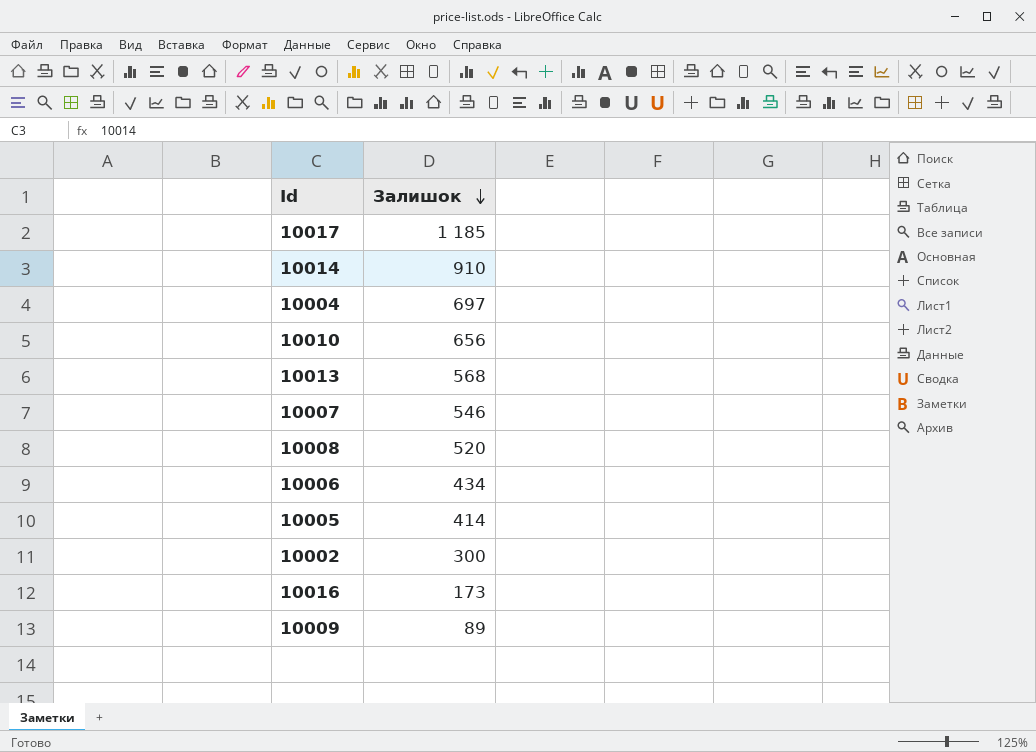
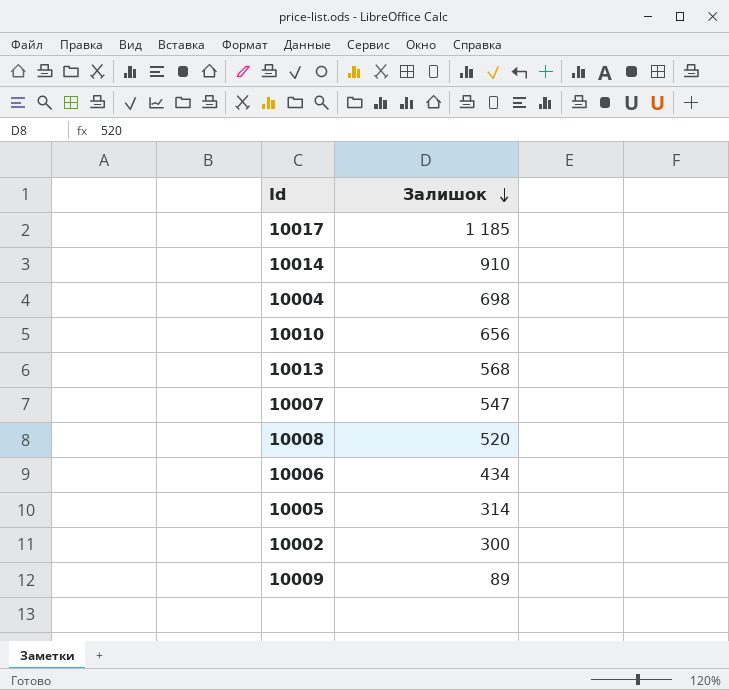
row 10016: 173 -> none
10004 | Залишок: 697 -> 698
10007 | Залишок: 546 -> 547
10005 | Залишок: 414 -> 314

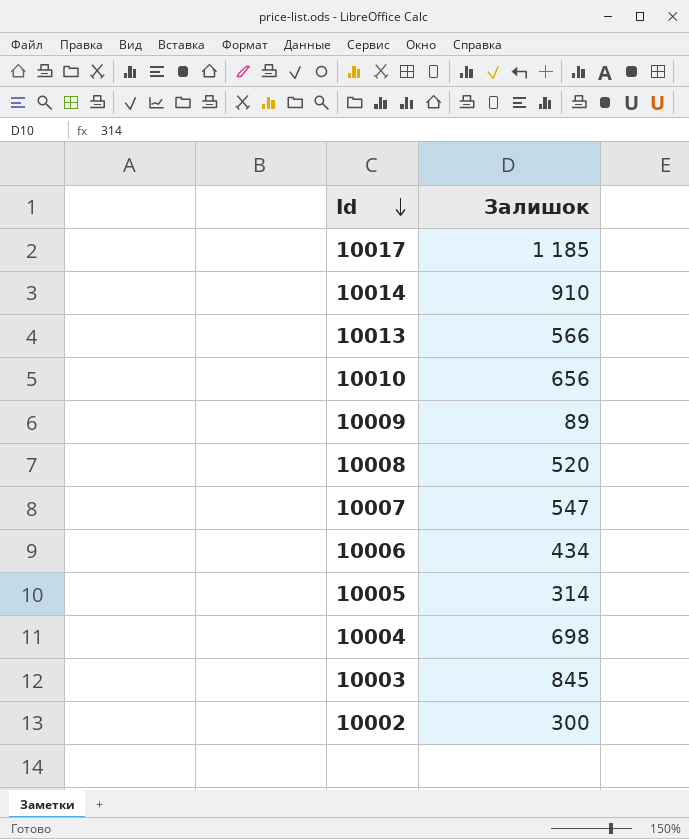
row order: Залишок descending -> Id descending
10013 | Залишок: 568 -> 566
row 10003: none -> 845

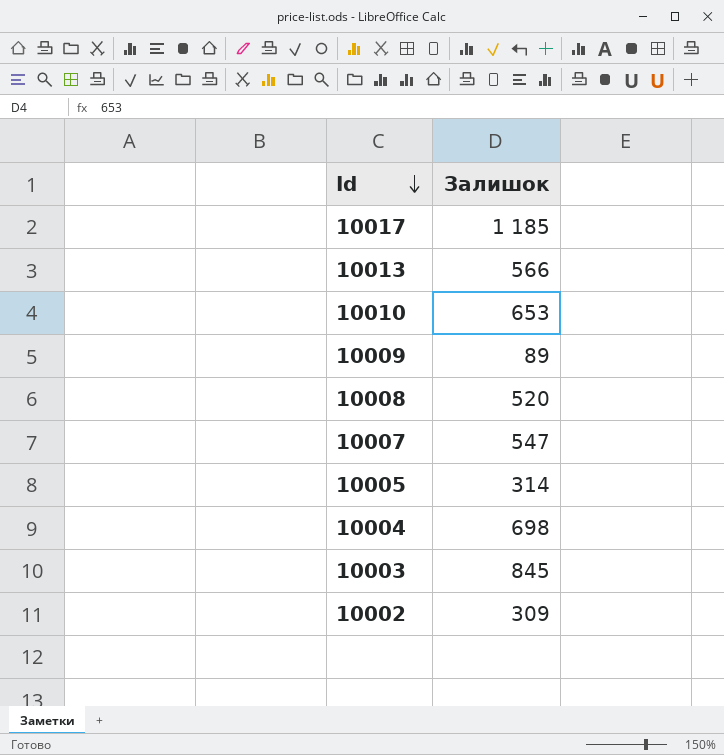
row 10014: 910 -> none
row 10006: 434 -> none
10010 | Залишок: 656 -> 653
10002 | Залишок: 300 -> 309

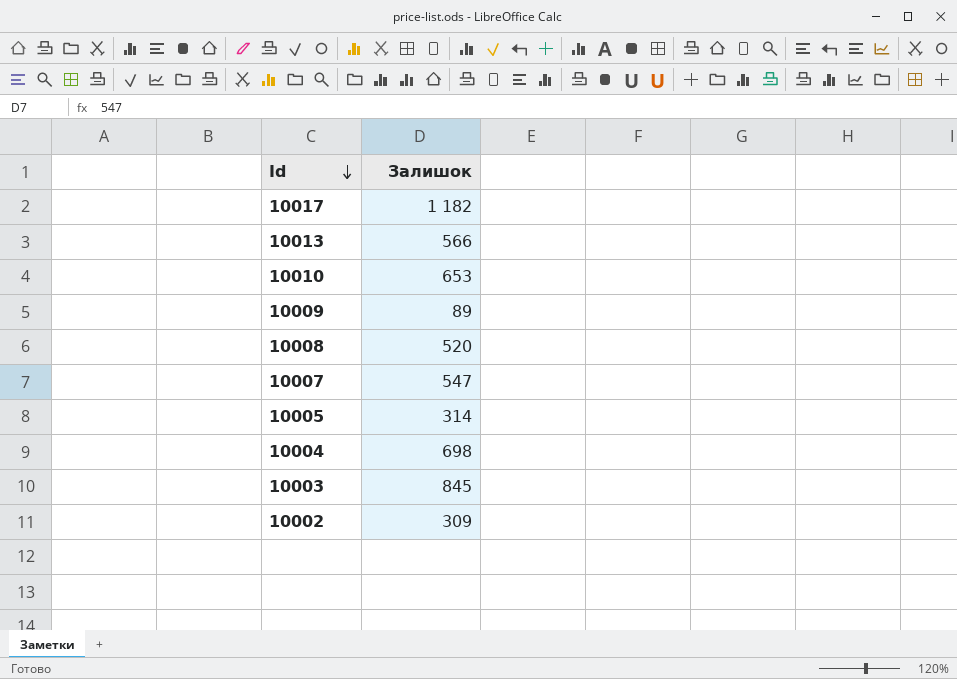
10017 | Залишок: 1 185 -> 1 182

